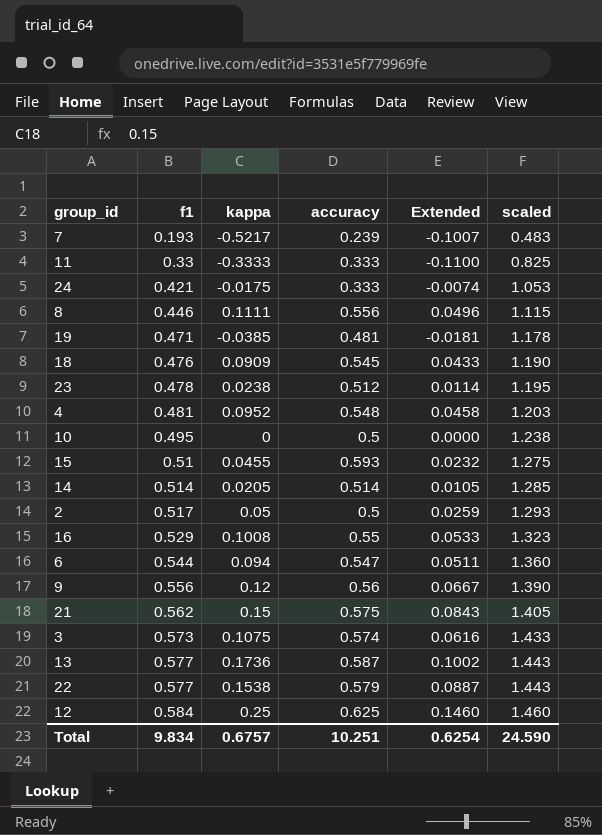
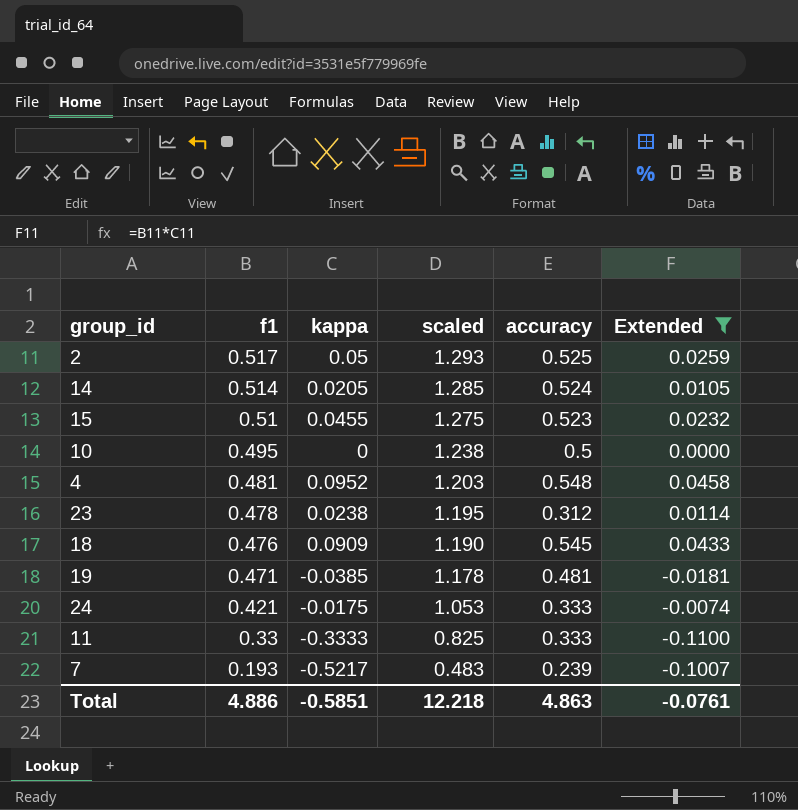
filter: none -> Extended <= 0.0458
row order: f1 ascending -> f1 descending
column scaled | position: 6 -> 4
2 | accuracy: 0.5 -> 0.525
14 | accuracy: 0.514 -> 0.524
15 | accuracy: 0.593 -> 0.523
23 | accuracy: 0.512 -> 0.312
Total | f1: 9.834 -> 4.886
Total | kappa: 0.6757 -> -0.5851
Total | scaled: 24.590 -> 12.218
Total | accuracy: 10.251 -> 4.863
Total | Extended: 0.6254 -> -0.0761

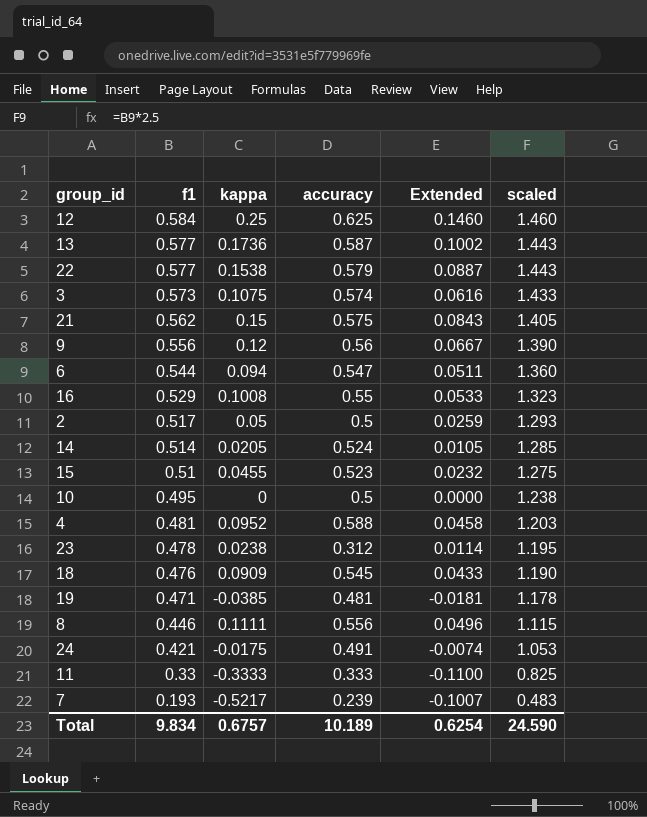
filter: Extended <= 0.0458 -> none
column scaled | position: 4 -> 6
2 | accuracy: 0.525 -> 0.5
4 | accuracy: 0.548 -> 0.588
24 | accuracy: 0.333 -> 0.491
Total | f1: 4.886 -> 9.834
Total | kappa: -0.5851 -> 0.6757
Total | accuracy: 4.863 -> 10.189
Total | Extended: -0.0761 -> 0.6254
Total | scaled: 12.218 -> 24.590

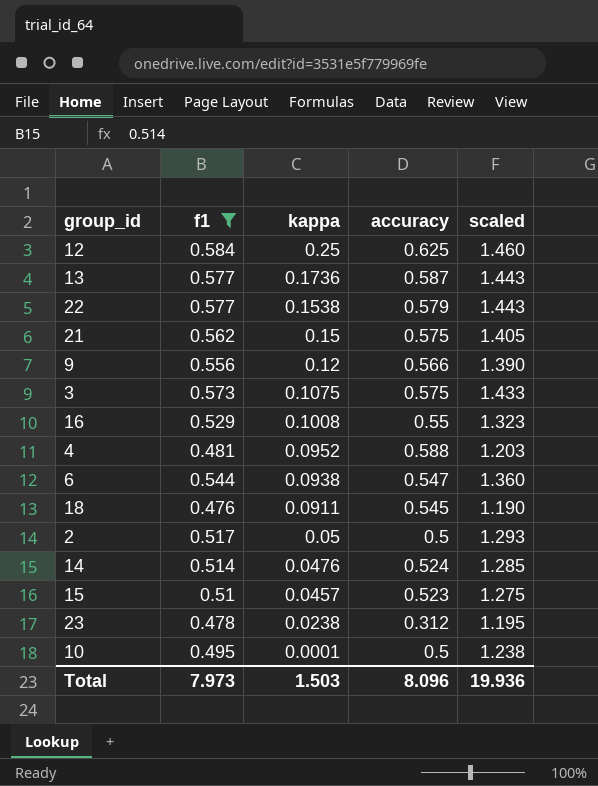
filter: none -> f1 >= 0.476
row order: f1 descending -> kappa descending
column Extended | formula: [f1] * [kappa] -> none
9 | accuracy: 0.56 -> 0.566
3 | accuracy: 0.574 -> 0.575
6 | kappa: 0.094 -> 0.0938
18 | kappa: 0.0909 -> 0.0911
14 | kappa: 0.0205 -> 0.0476
15 | kappa: 0.0455 -> 0.0457
10 | kappa: 0 -> 0.0001
Total | f1: 9.834 -> 7.973
Total | kappa: 0.6757 -> 1.503
Total | accuracy: 10.189 -> 8.096
Total | scaled: 24.590 -> 19.936

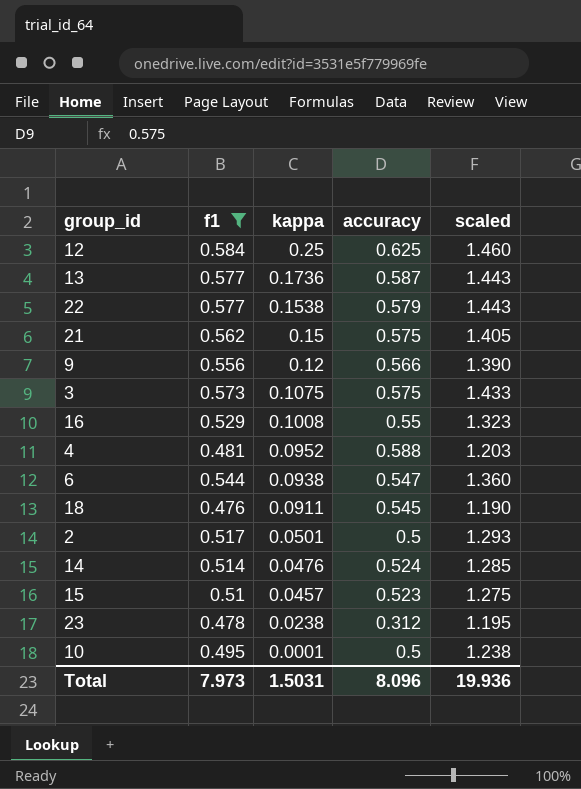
2 | kappa: 0.05 -> 0.0501
Total | kappa: 1.503 -> 1.5031

